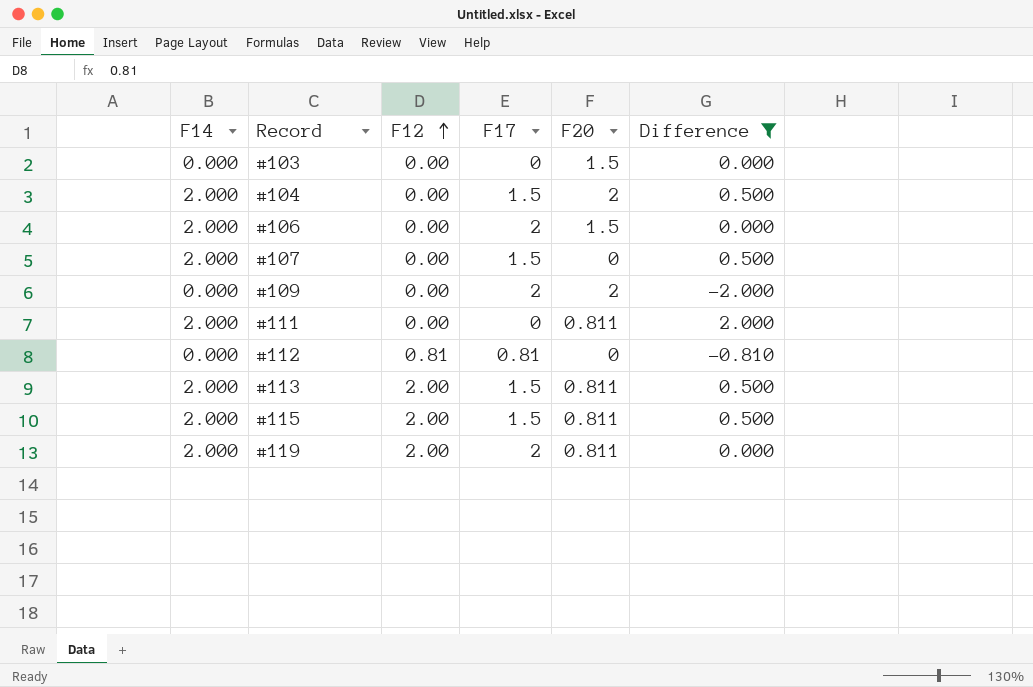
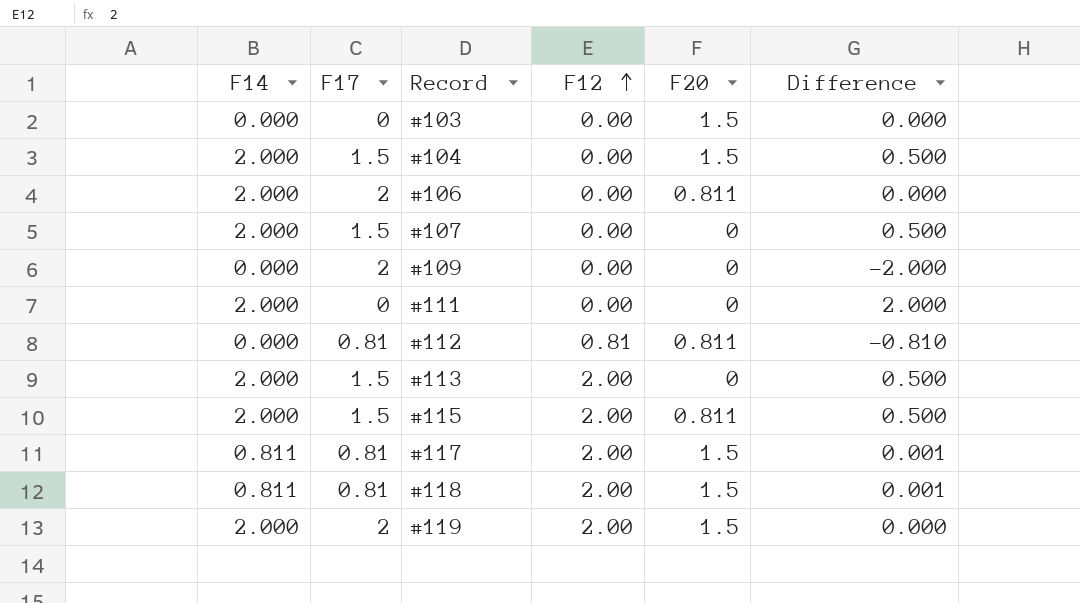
filter: Difference != 0.001 -> none
column F17 | position: 4 -> 2
#104 | F20: 2 -> 1.5
#106 | F20: 1.5 -> 0.811
#109 | F20: 2 -> 0
#111 | F20: 0.811 -> 0
#112 | F20: 0 -> 0.811
#113 | F20: 0.811 -> 0
#119 | F20: 0.811 -> 1.5

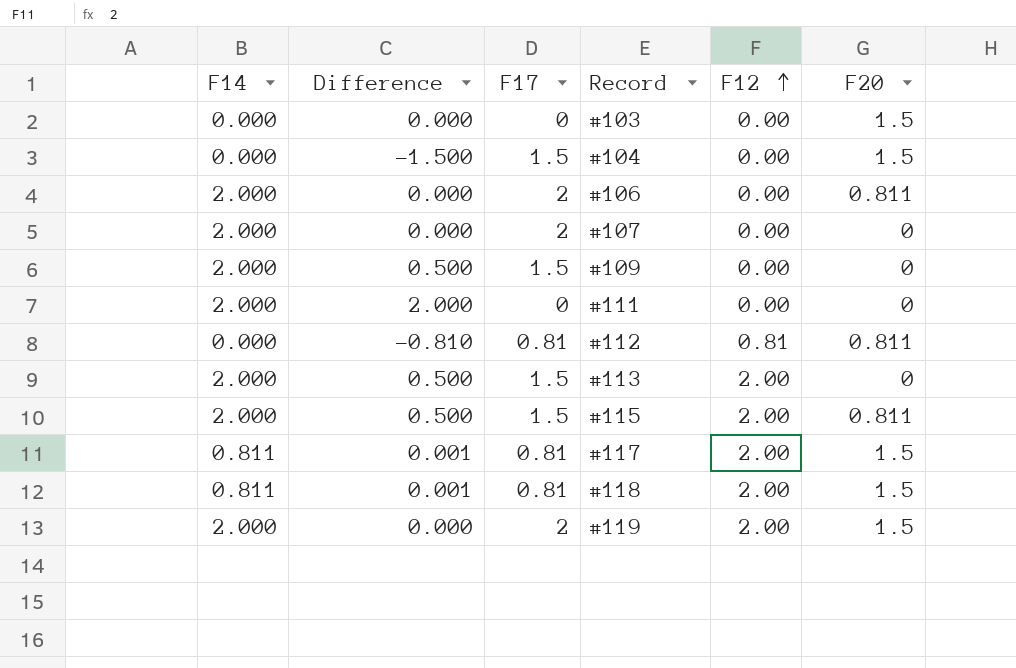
column Difference | position: 6 -> 2
#104 | F14: 2.000 -> 0.000
#104 | Difference: 0.500 -> -1.500
#107 | Difference: 0.500 -> 0.000
#107 | F17: 1.5 -> 2
#109 | F14: 0.000 -> 2.000
#109 | Difference: -2.000 -> 0.500
#109 | F17: 2 -> 1.5

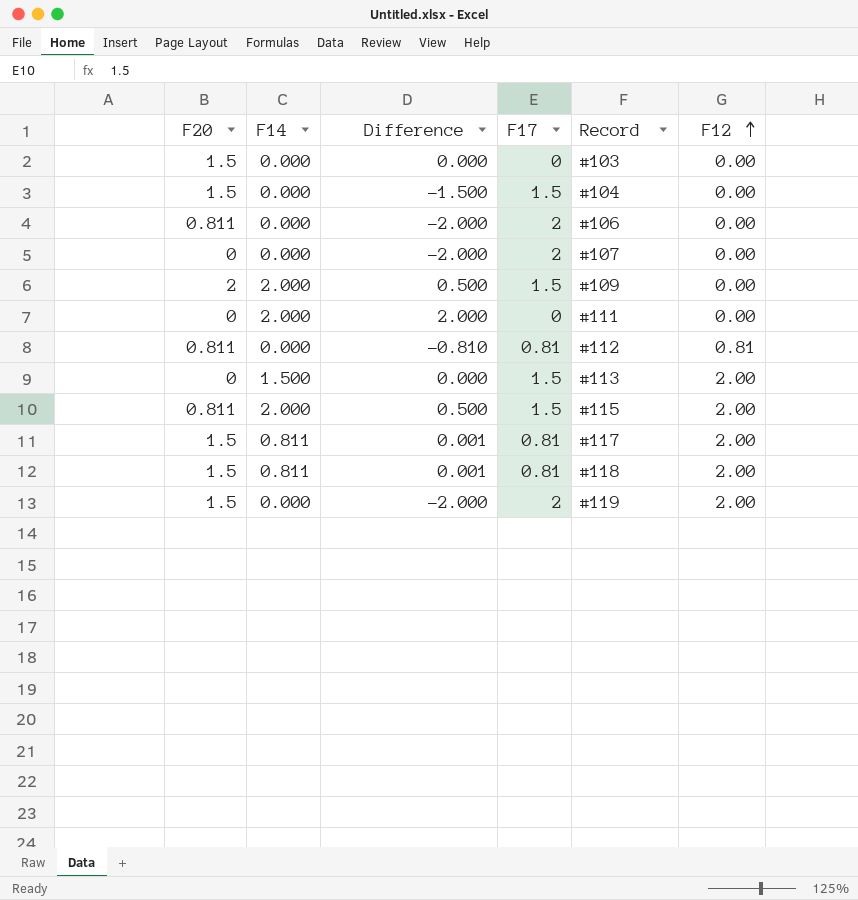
column F20 | position: 6 -> 1
#106 | F14: 2.000 -> 0.000
#106 | Difference: 0.000 -> -2.000
#107 | F14: 2.000 -> 0.000
#107 | Difference: 0.000 -> -2.000
#109 | F20: 0 -> 2
#113 | F14: 2.000 -> 1.500
#113 | Difference: 0.500 -> 0.000
#119 | F14: 2.000 -> 0.000
#119 | Difference: 0.000 -> -2.000

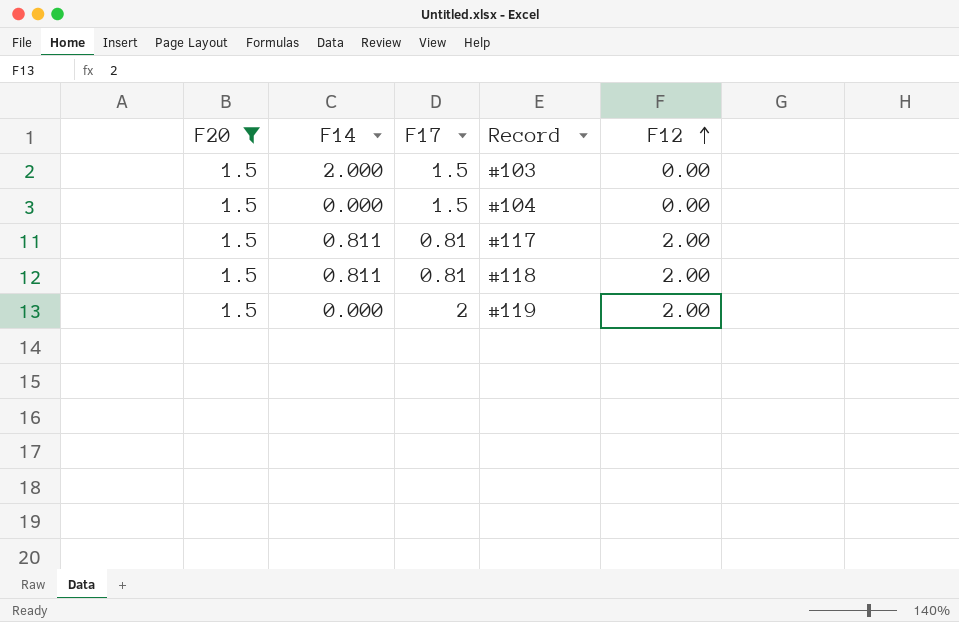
filter: none -> F20 = 1.5
column Difference | formula: [F14] - [F17] -> none
#103 | F14: 0.000 -> 2.000
#103 | F17: 0 -> 1.5

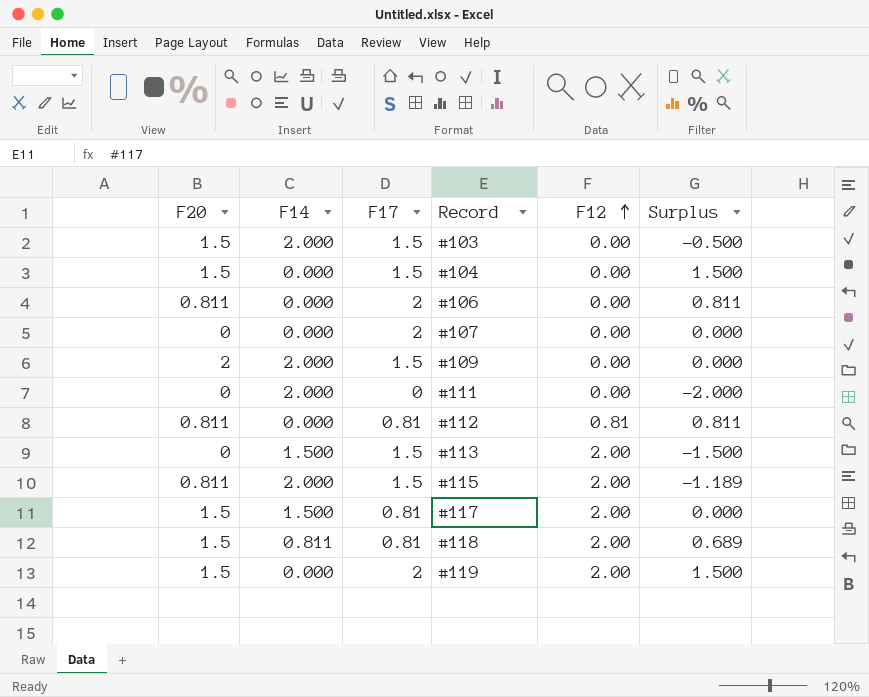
filter: F20 = 1.5 -> none
column Surplus | formula: none -> [F20] - [F14]
#117 | F14: 0.811 -> 1.500

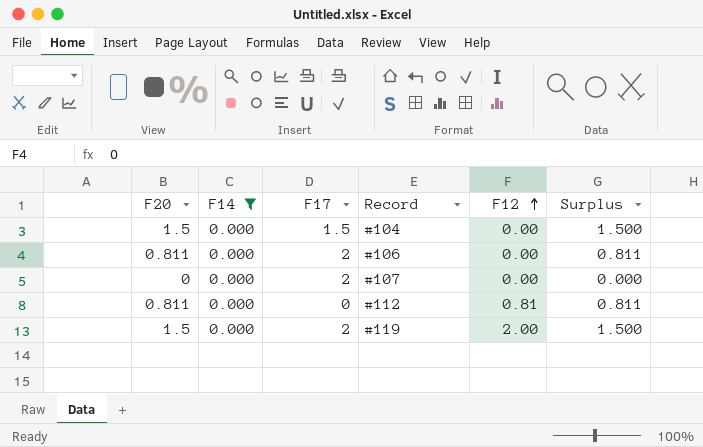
filter: none -> F14 = 0.000
#112 | F17: 0.81 -> 0

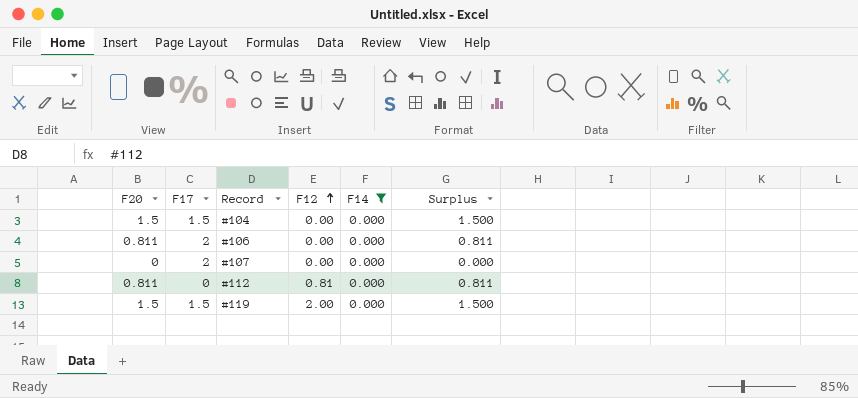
column F14 | position: 2 -> 5
#119 | F17: 2 -> 1.5

